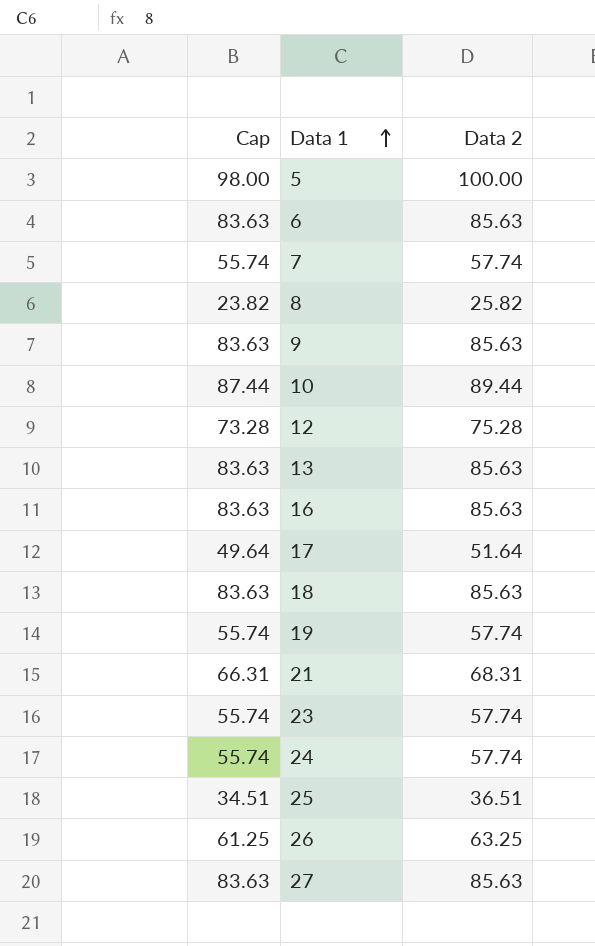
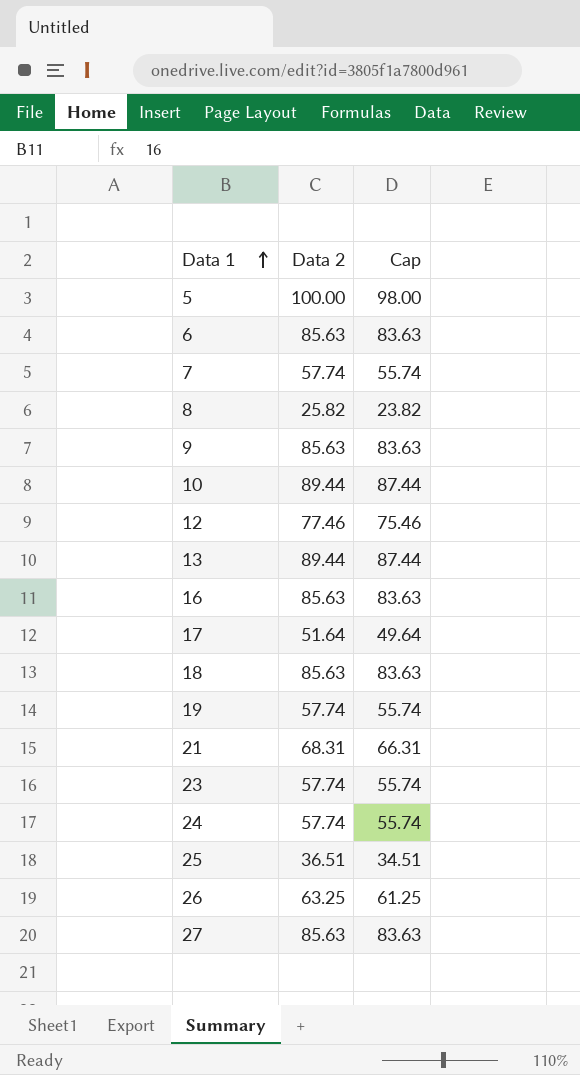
column Cap | position: 1 -> 3
12 | Data 2: 75.28 -> 77.46
12 | Cap: 73.28 -> 75.46
13 | Data 2: 85.63 -> 89.44
13 | Cap: 83.63 -> 87.44

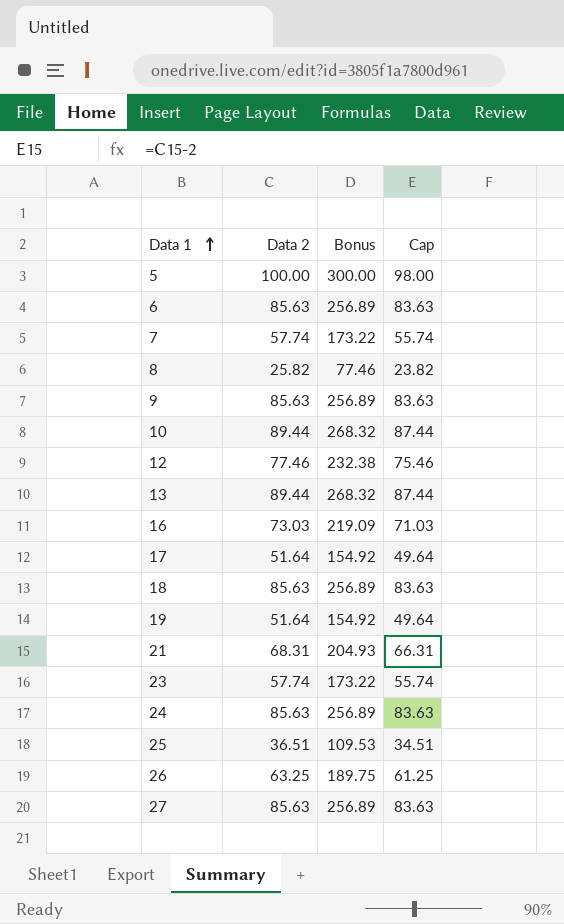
column Bonus | formula: none -> [Data 2] * 3
16 | Data 2: 85.63 -> 73.03
16 | Cap: 83.63 -> 71.03
19 | Data 2: 57.74 -> 51.64
19 | Cap: 55.74 -> 49.64
24 | Data 2: 57.74 -> 85.63
24 | Cap: 55.74 -> 83.63

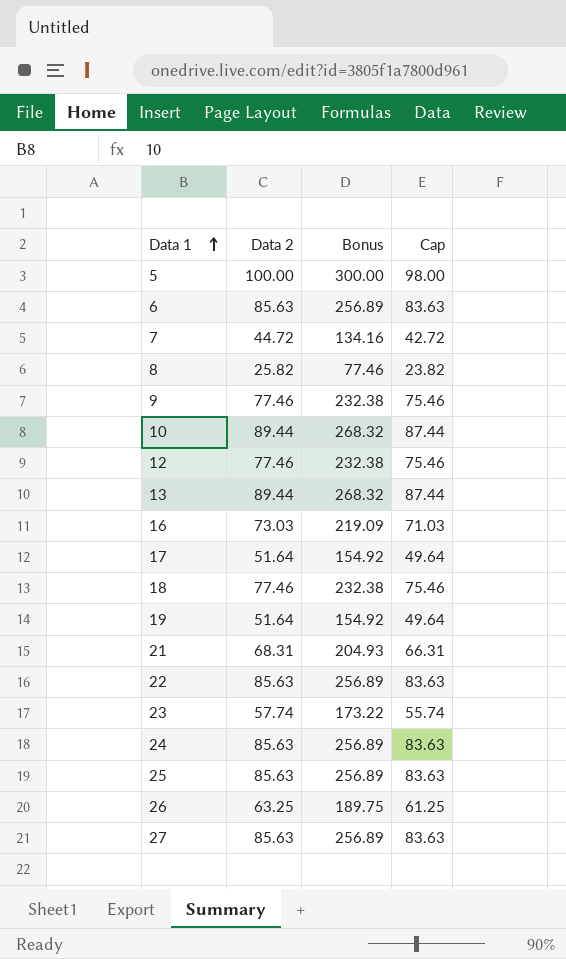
7 | Data 2: 57.74 -> 44.72
7 | Bonus: 173.22 -> 134.16
7 | Cap: 55.74 -> 42.72
9 | Data 2: 85.63 -> 77.46
9 | Bonus: 256.89 -> 232.38
9 | Cap: 83.63 -> 75.46
18 | Data 2: 85.63 -> 77.46
18 | Bonus: 256.89 -> 232.38
18 | Cap: 83.63 -> 75.46
row 22: none -> 85.63 | 256.89 | 83.63
25 | Data 2: 36.51 -> 85.63
25 | Bonus: 109.53 -> 256.89
25 | Cap: 34.51 -> 83.63

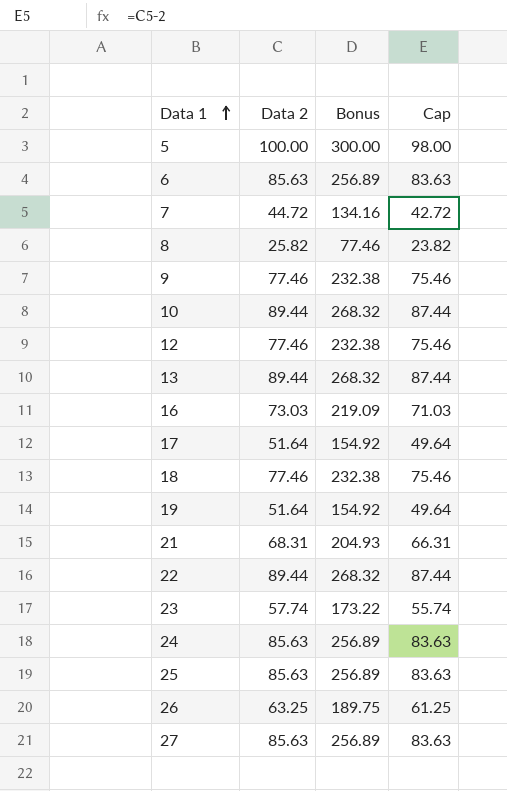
22 | Data 2: 85.63 -> 89.44
22 | Bonus: 256.89 -> 268.32
22 | Cap: 83.63 -> 87.44

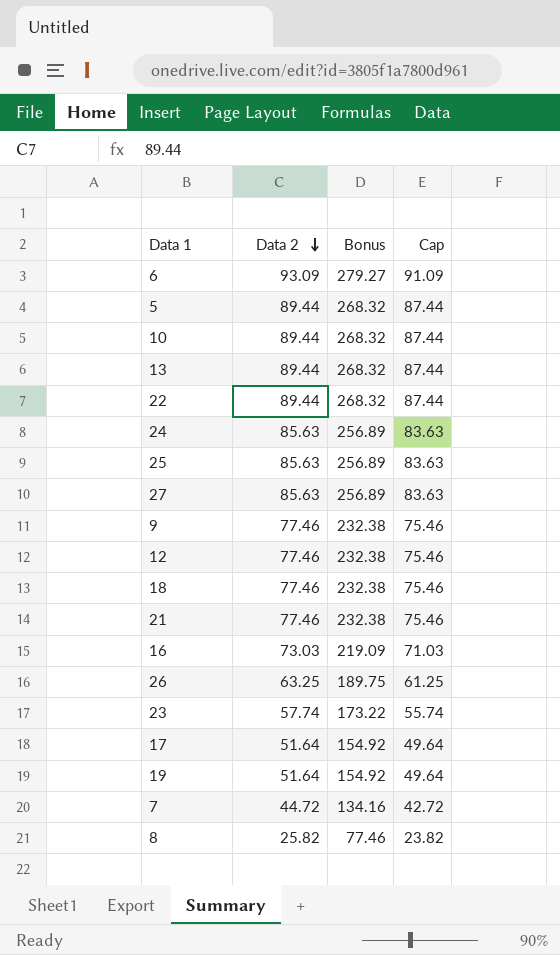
row order: Data 1 ascending -> Data 2 descending
6 | Data 2: 85.63 -> 93.09
6 | Bonus: 256.89 -> 279.27
6 | Cap: 83.63 -> 91.09
5 | Data 2: 100.00 -> 89.44
5 | Bonus: 300.00 -> 268.32
5 | Cap: 98.00 -> 87.44
21 | Data 2: 68.31 -> 77.46
21 | Bonus: 204.93 -> 232.38
21 | Cap: 66.31 -> 75.46

